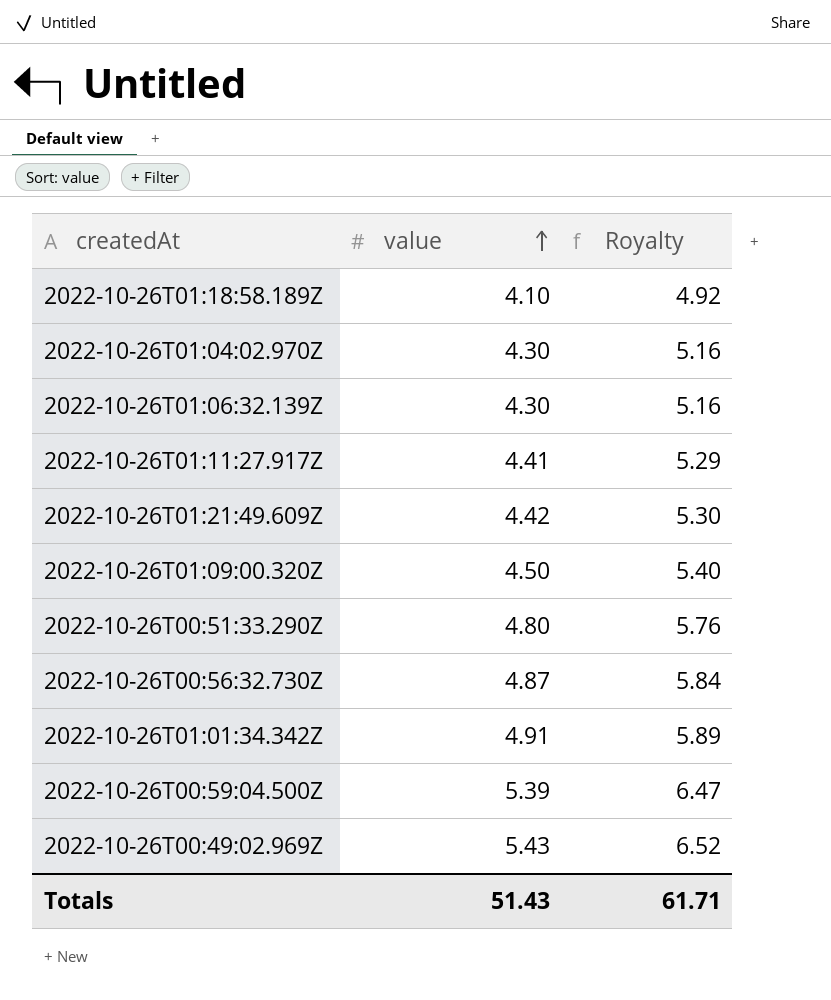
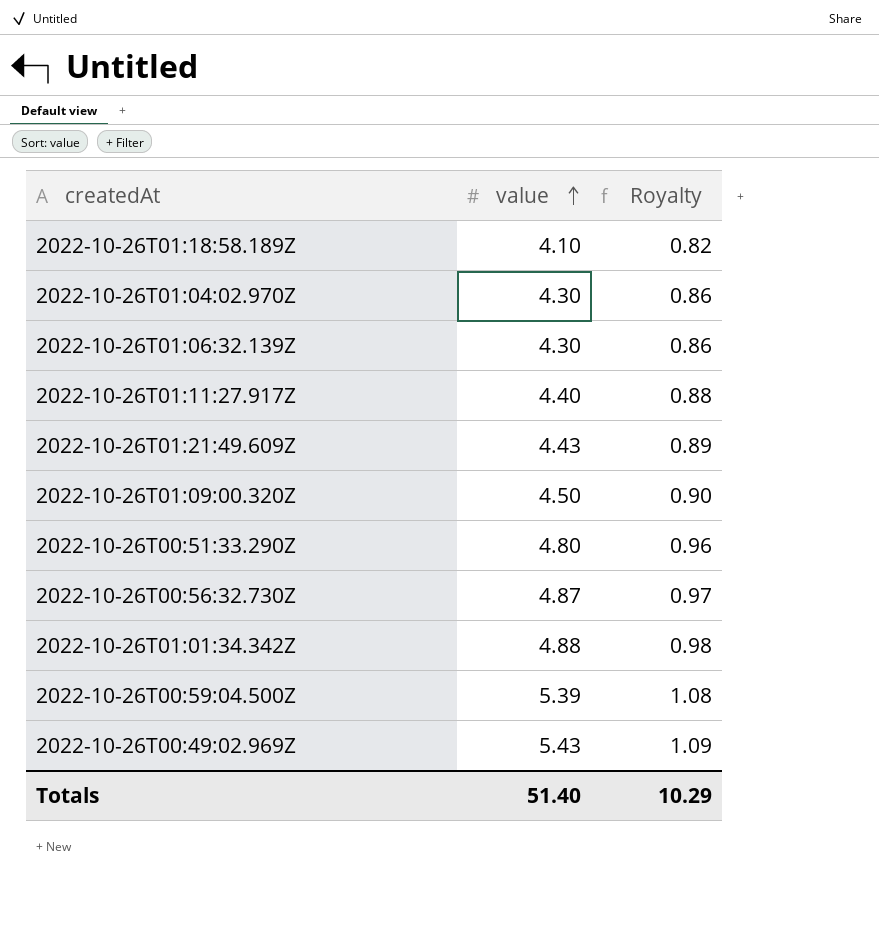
column Royalty | formula: [value] * 1.2 -> [value] * 0.2
2022-10-26T01:11:27.917Z | value: 4.41 -> 4.40
2022-10-26T01:21:49.609Z | value: 4.42 -> 4.43
2022-10-26T01:01:34.342Z | value: 4.91 -> 4.88
Totals | value: 51.43 -> 51.40
Totals | Royalty: 61.71 -> 10.29

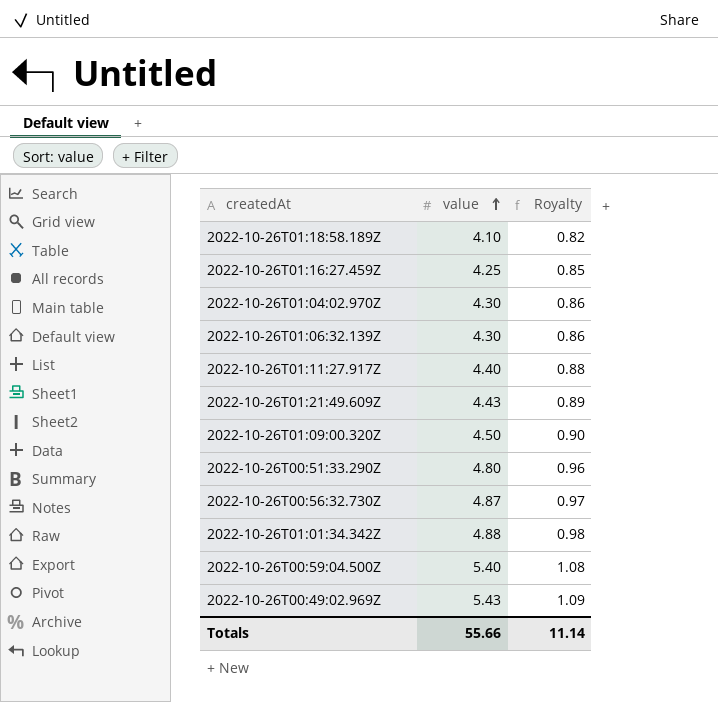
row 2022-10-26T01:16:27.459Z: none -> 4.25 | 0.85
2022-10-26T00:59:04.500Z | value: 5.39 -> 5.40
Totals | value: 51.40 -> 55.66
Totals | Royalty: 10.29 -> 11.14

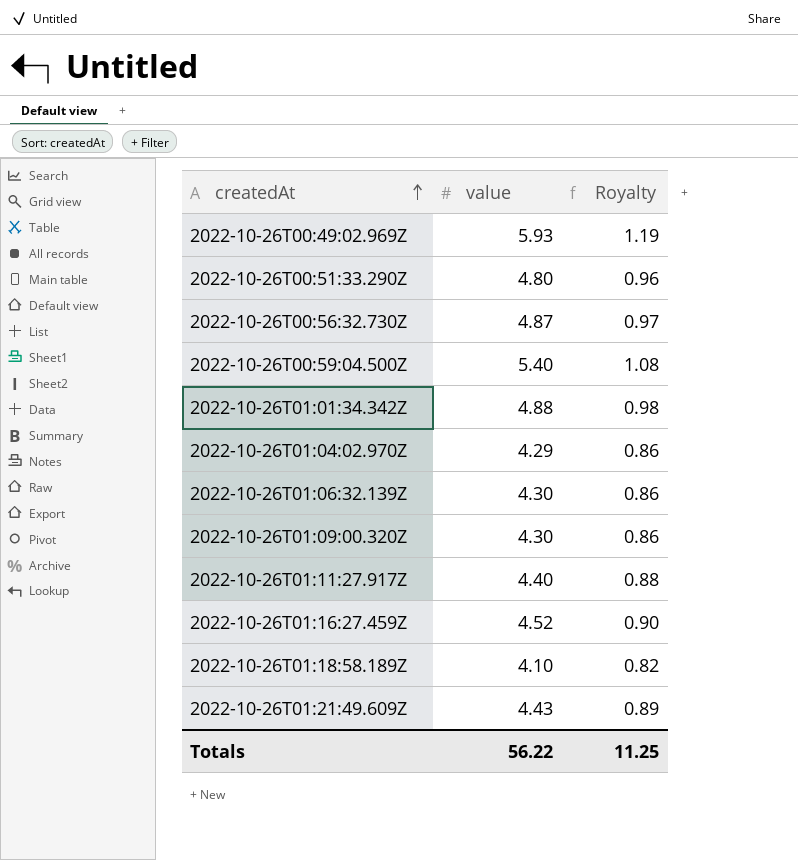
row order: value ascending -> createdAt ascending
2022-10-26T00:49:02.969Z | value: 5.43 -> 5.93
2022-10-26T00:49:02.969Z | Royalty: 1.09 -> 1.19
2022-10-26T01:04:02.970Z | value: 4.30 -> 4.29
2022-10-26T01:09:00.320Z | value: 4.50 -> 4.30
2022-10-26T01:09:00.320Z | Royalty: 0.90 -> 0.86
2022-10-26T01:16:27.459Z | value: 4.25 -> 4.52
2022-10-26T01:16:27.459Z | Royalty: 0.85 -> 0.90
Totals | value: 55.66 -> 56.22
Totals | Royalty: 11.14 -> 11.25

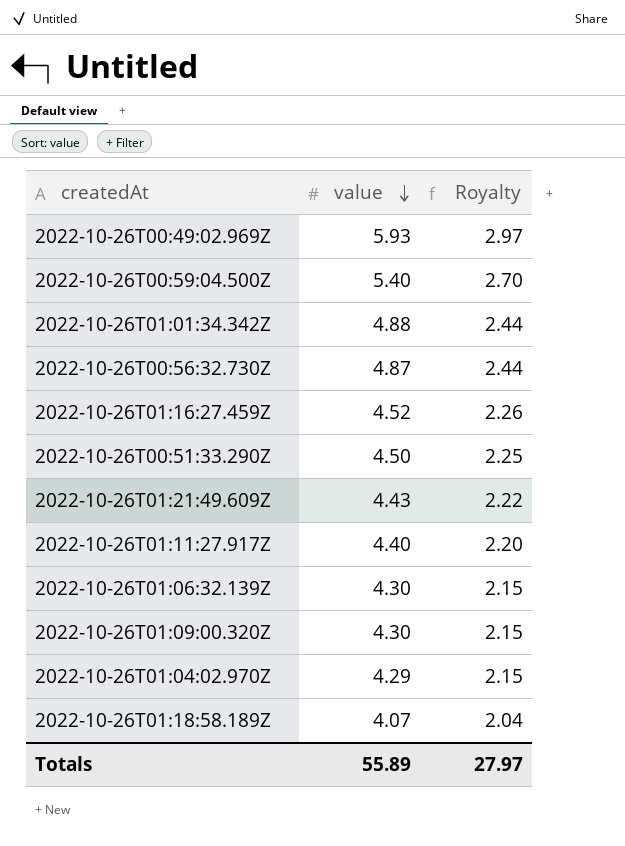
row order: createdAt ascending -> value descending
column Royalty | formula: [value] * 0.2 -> [value] * 0.5
2022-10-26T00:51:33.290Z | value: 4.80 -> 4.50
2022-10-26T01:18:58.189Z | value: 4.10 -> 4.07
Totals | value: 56.22 -> 55.89
Totals | Royalty: 11.25 -> 27.97

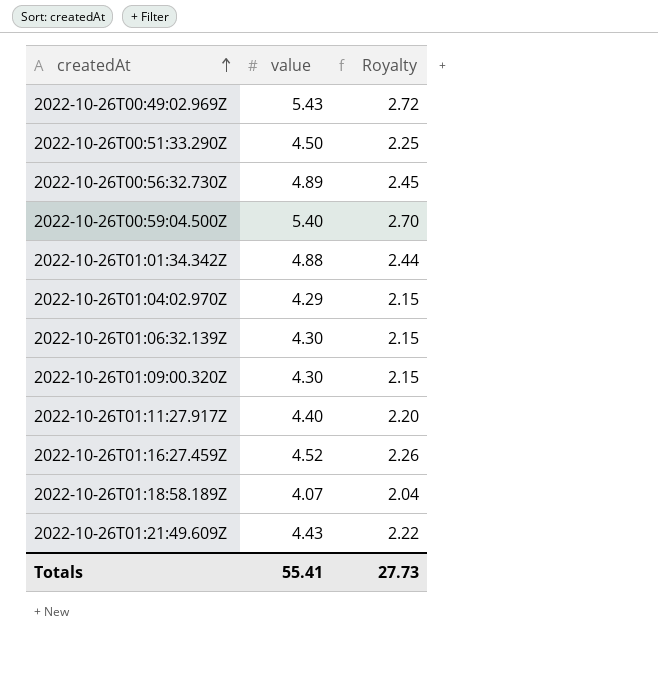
row order: value descending -> createdAt ascending
2022-10-26T00:49:02.969Z | value: 5.93 -> 5.43
2022-10-26T00:49:02.969Z | Royalty: 2.97 -> 2.72
2022-10-26T00:56:32.730Z | value: 4.87 -> 4.89
2022-10-26T00:56:32.730Z | Royalty: 2.44 -> 2.45
Totals | value: 55.89 -> 55.41
Totals | Royalty: 27.97 -> 27.73

